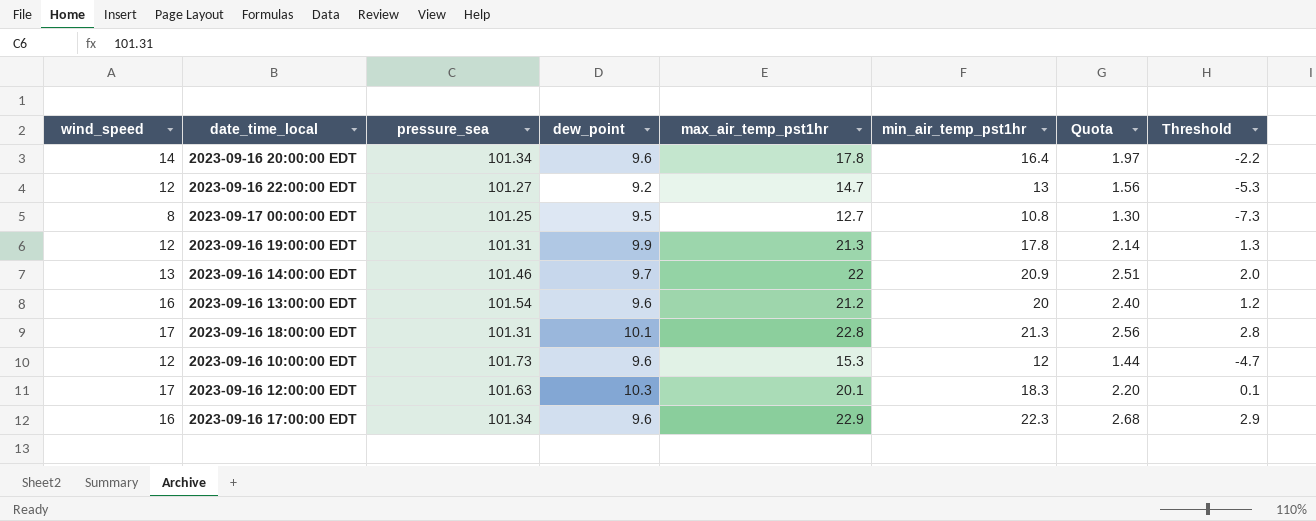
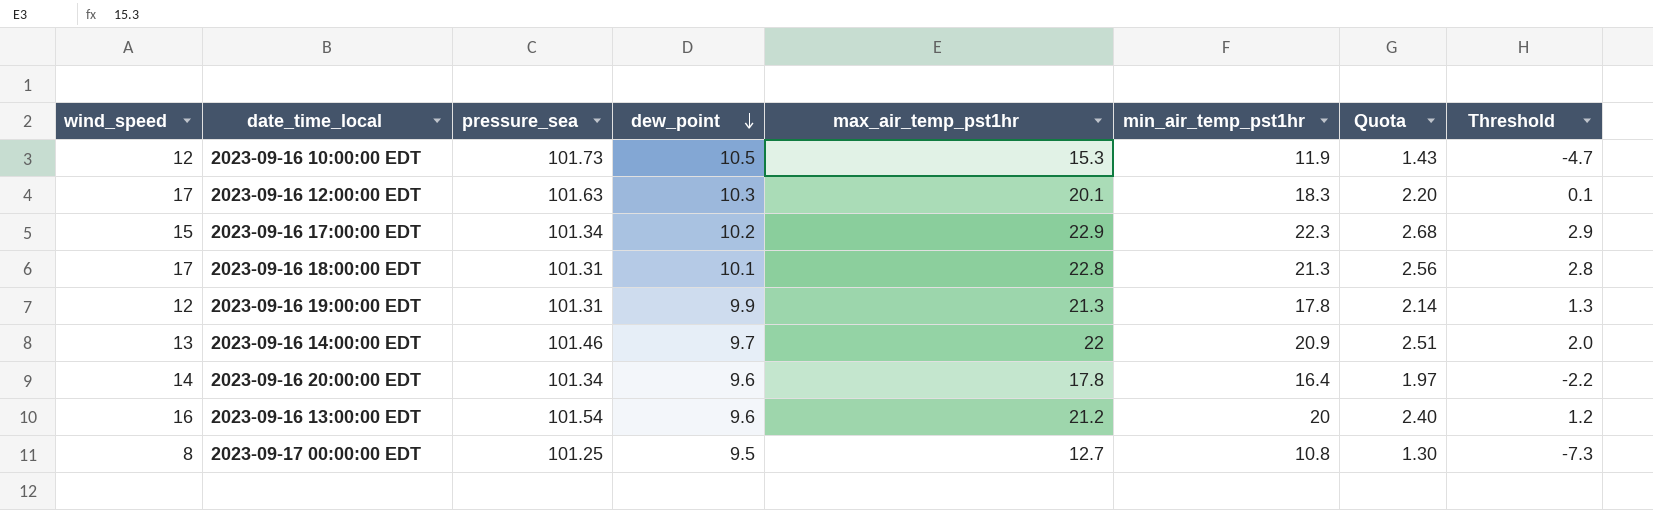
row order: none -> dew_point descending
row 2023-09-16 22:00:00 EDT: 12 | 101.27 | 9.2 | 14.7 | 13 | 1.56 | -5.3 -> none
2023-09-16 10:00:00 EDT | dew_point: 9.6 -> 10.5
2023-09-16 10:00:00 EDT | min_air_temp_pst1hr: 12 -> 11.9
2023-09-16 10:00:00 EDT | Quota: 1.44 -> 1.43
2023-09-16 17:00:00 EDT | wind_speed: 16 -> 15
2023-09-16 17:00:00 EDT | dew_point: 9.6 -> 10.2

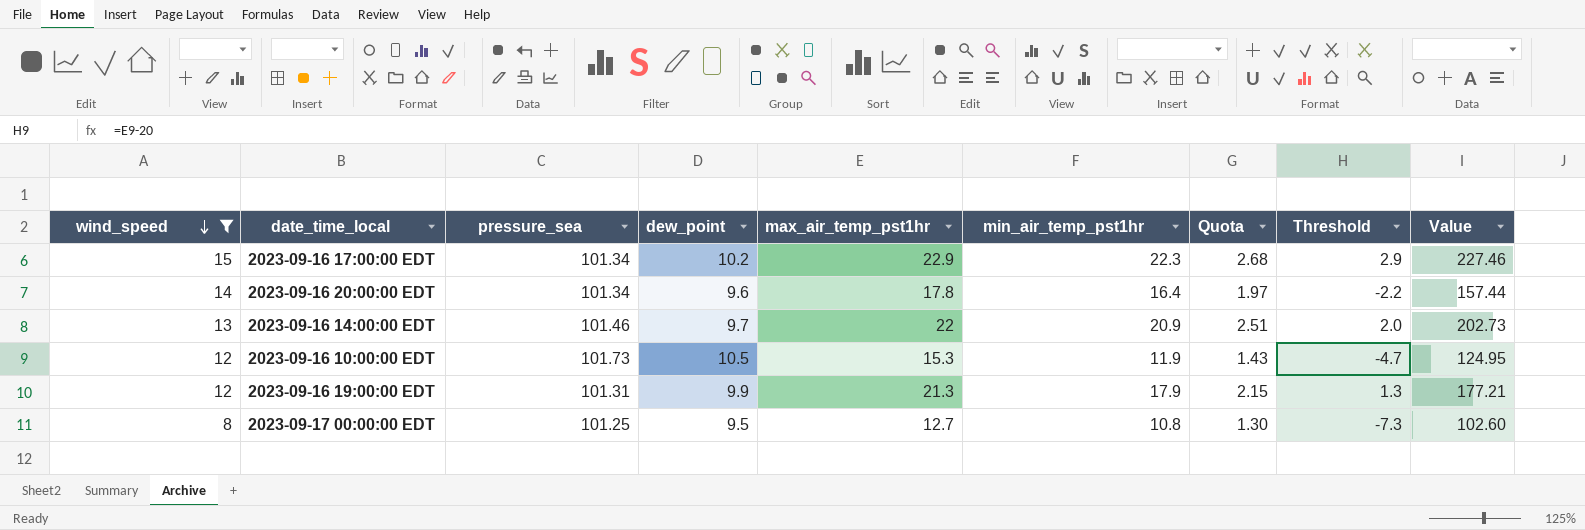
filter: none -> wind_speed <= 15
row order: dew_point descending -> wind_speed descending
column Value | formula: none -> [dew_point] * [min_air_temp_pst1hr]
2023-09-16 19:00:00 EDT | min_air_temp_pst1hr: 17.8 -> 17.9
2023-09-16 19:00:00 EDT | Quota: 2.14 -> 2.15

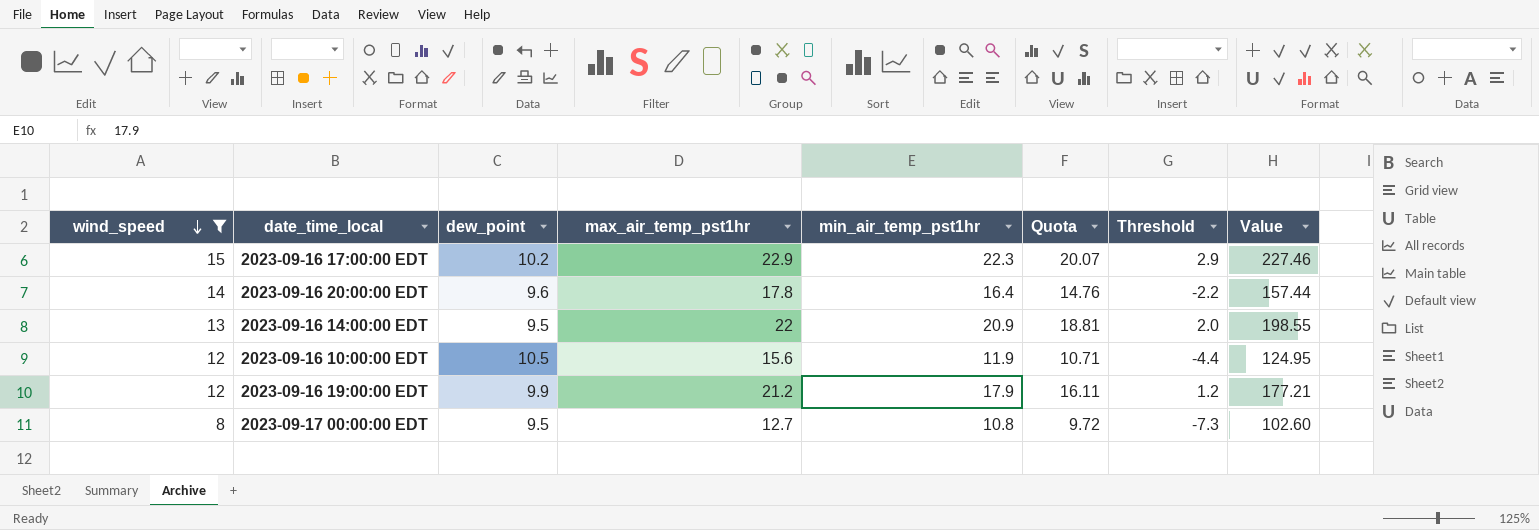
column pressure_sea | position: 3 -> none
column Quota | formula: [min_air_temp_pst1hr] * 0.12 -> [min_air_temp_pst1hr] * 0.9
2023-09-16 14:00:00 EDT | dew_point: 9.7 -> 9.5
2023-09-16 14:00:00 EDT | Value: 202.73 -> 198.55
2023-09-16 10:00:00 EDT | max_air_temp_pst1hr: 15.3 -> 15.6
2023-09-16 10:00:00 EDT | Threshold: -4.7 -> -4.4
2023-09-16 19:00:00 EDT | max_air_temp_pst1hr: 21.3 -> 21.2
2023-09-16 19:00:00 EDT | Threshold: 1.3 -> 1.2

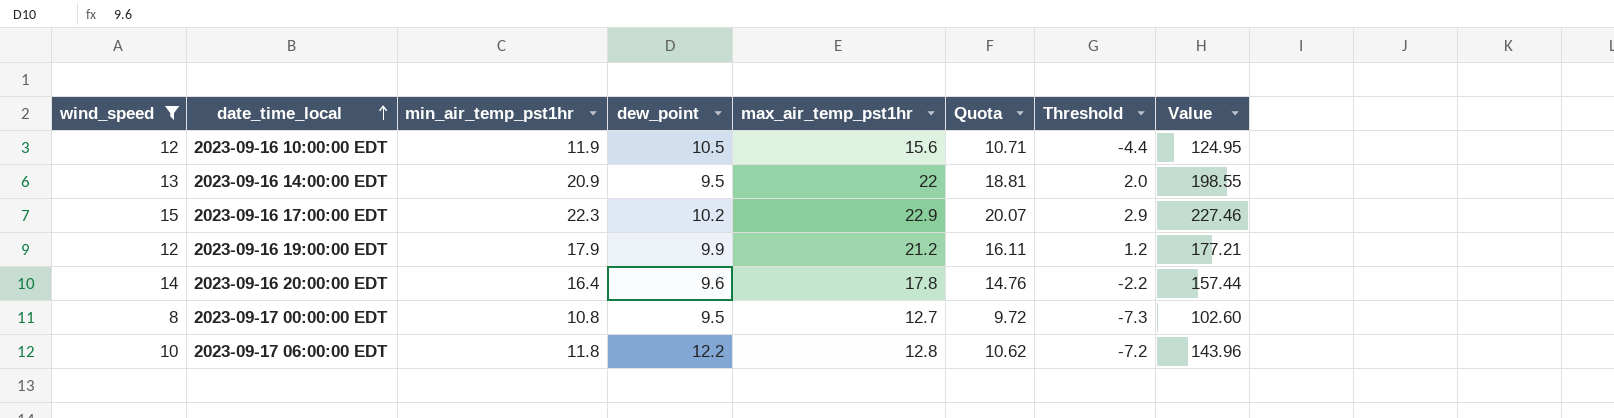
row order: wind_speed descending -> date_time_local ascending
column min_air_temp_pst1hr | position: 5 -> 3
row 2023-09-17 06:00:00 EDT: none -> 10 | 11.8 | 12.2 | 12.8 | 10.62 | -7.2 | 143.96

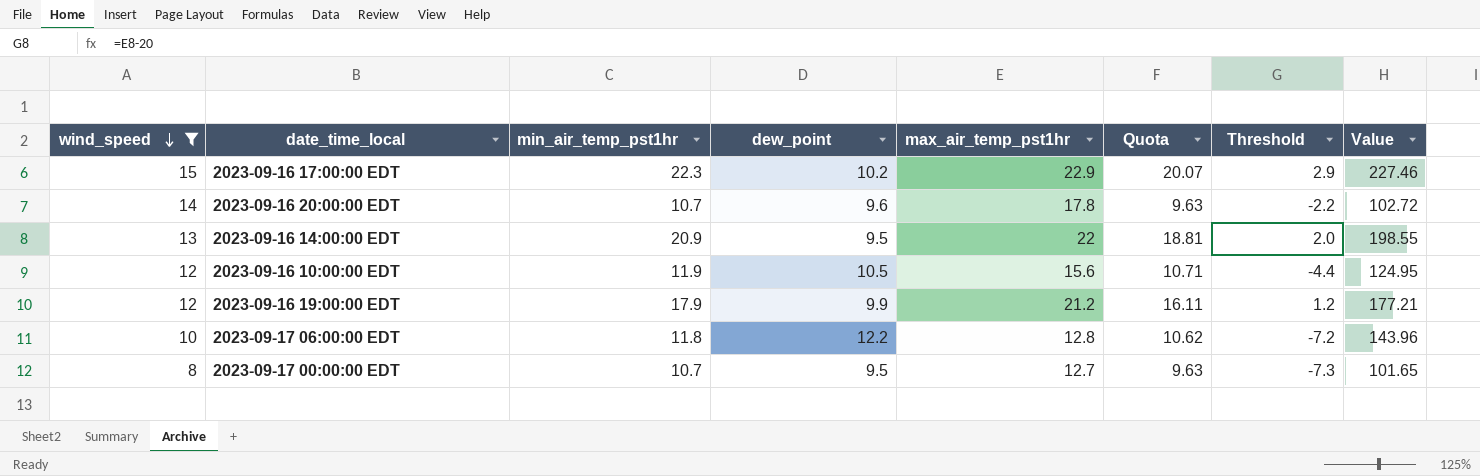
row order: date_time_local ascending -> wind_speed descending
2023-09-16 20:00:00 EDT | min_air_temp_pst1hr: 16.4 -> 10.7
2023-09-16 20:00:00 EDT | Quota: 14.76 -> 9.63
2023-09-16 20:00:00 EDT | Value: 157.44 -> 102.72
2023-09-17 00:00:00 EDT | min_air_temp_pst1hr: 10.8 -> 10.7
2023-09-17 00:00:00 EDT | Quota: 9.72 -> 9.63
2023-09-17 00:00:00 EDT | Value: 102.60 -> 101.65

